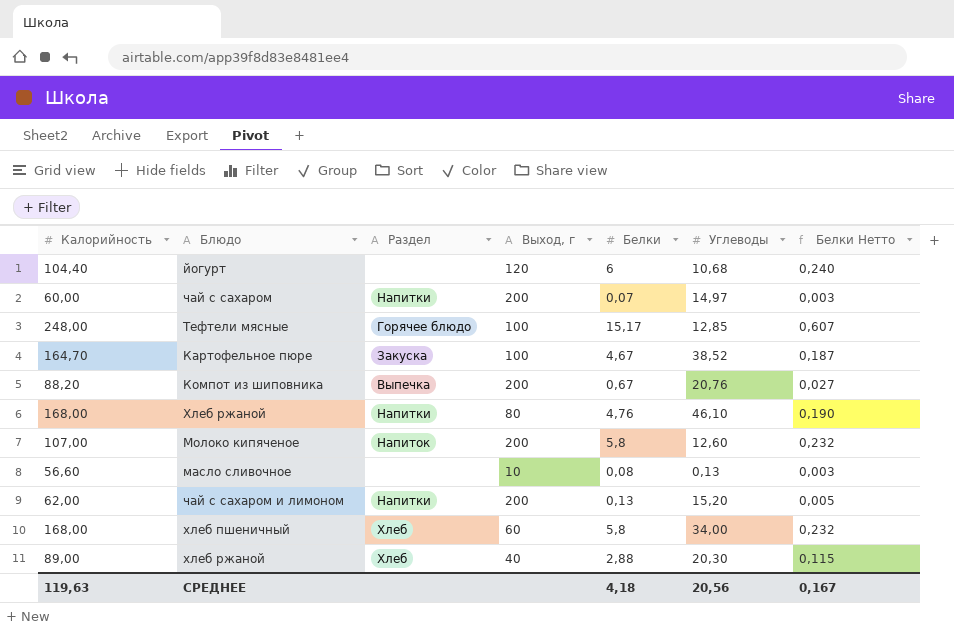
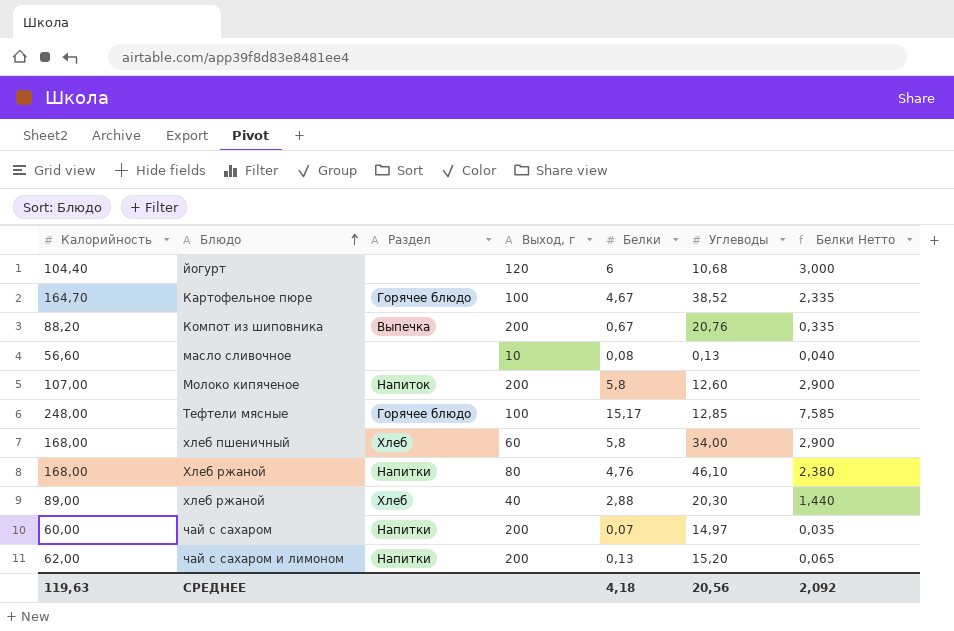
row order: none -> Блюдо ascending
column Белки Нетто | formula: [Белки] * 0,04 -> [Белки] * 0,5
Картофельное пюре | Раздел: Закуска -> Горячее блюдо
СРЕДНЕЕ | Белки Нетто: 0,167 -> 2,092

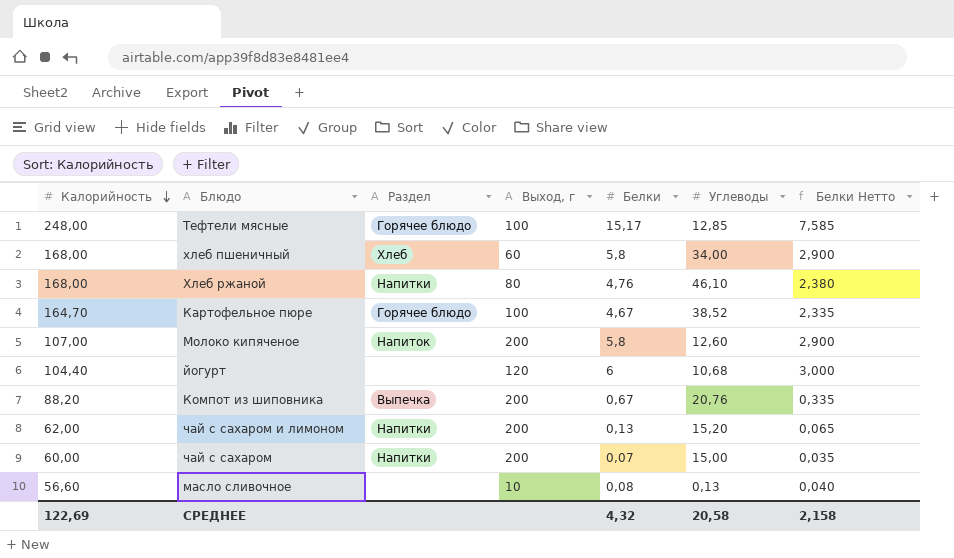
row order: Блюдо ascending -> Калорийность descending
row хлеб ржаной: 89,00 | Хлеб | 40 | 2,88 | 20,30 | 1,440 -> none
чай с сахаром | Углеводы: 14,97 -> 15,00
СРЕДНЕЕ | Калорийность: 119,63 -> 122,69
СРЕДНЕЕ | Белки: 4,18 -> 4,32
СРЕДНЕЕ | Углеводы: 20,56 -> 20,58
СРЕДНЕЕ | Белки Нетто: 2,092 -> 2,158

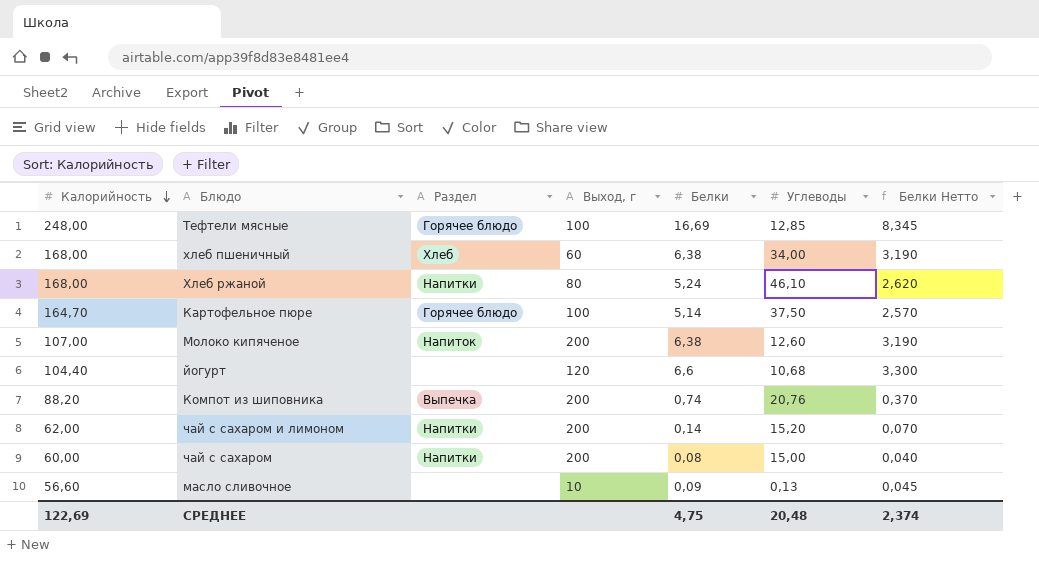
Тефтели мясные | Белки: 15,17 -> 16,69
Тефтели мясные | Белки Нетто: 7,585 -> 8,345
хлеб пшеничный | Белки: 5,8 -> 6,38
хлеб пшеничный | Белки Нетто: 2,900 -> 3,190
Хлеб ржаной | Белки: 4,76 -> 5,24
Хлеб ржаной | Белки Нетто: 2,380 -> 2,620
Картофельное пюре | Белки: 4,67 -> 5,14
Картофельное пюре | Углеводы: 38,52 -> 37,50
Картофельное пюре | Белки Нетто: 2,335 -> 2,570
Молоко кипяченое | Белки: 5,8 -> 6,38
Молоко кипяченое | Белки Нетто: 2,900 -> 3,190
йогурт | Белки: 6 -> 6,6
йогурт | Белки Нетто: 3,000 -> 3,300
Компот из шиповника | Белки: 0,67 -> 0,74
Компот из шиповника | Белки Нетто: 0,335 -> 0,370
чай с сахаром и лимоном | Белки: 0,13 -> 0,14
чай с сахаром и лимоном | Белки Нетто: 0,065 -> 0,070
чай с сахаром | Белки: 0,07 -> 0,08
чай с сахаром | Белки Нетто: 0,035 -> 0,040
масло сливочное | Белки: 0,08 -> 0,09
масло сливочное | Белки Нетто: 0,040 -> 0,045
СРЕДНЕЕ | Белки: 4,32 -> 4,75
СРЕДНЕЕ | Углеводы: 20,58 -> 20,48
СРЕДНЕЕ | Белки Нетто: 2,158 -> 2,374

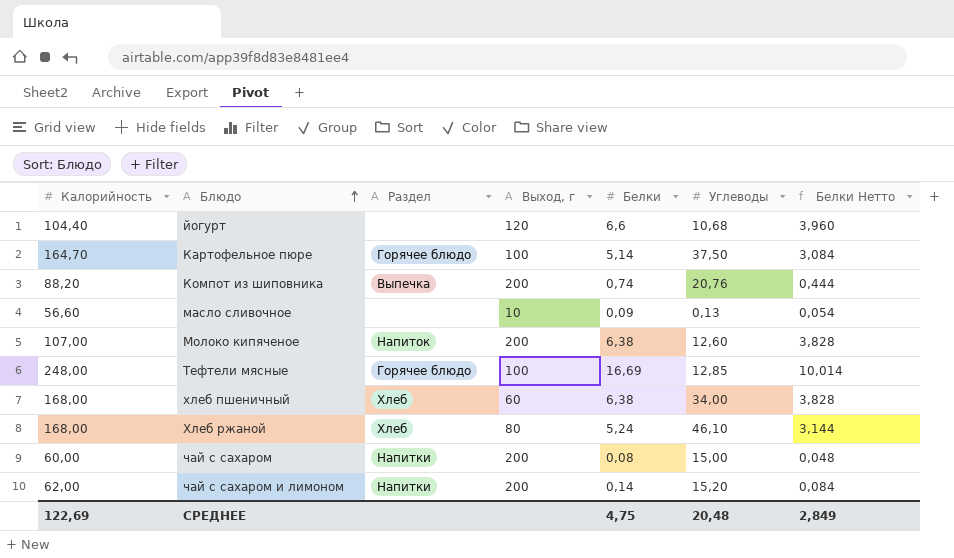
row order: Калорийность descending -> Блюдо ascending
column Белки Нетто | formula: [Белки] * 0,5 -> [Белки] * 0,6
Хлеб ржаной | Раздел: Напитки -> Хлеб
СРЕДНЕЕ | Белки Нетто: 2,374 -> 2,849

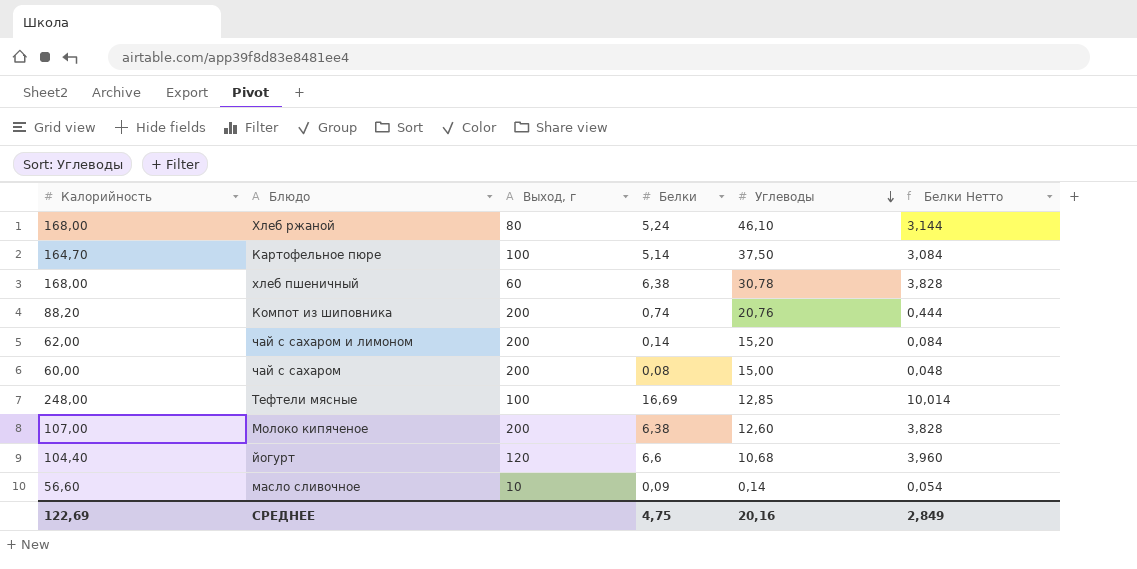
row order: Блюдо ascending -> Углеводы descending
column Раздел | position: 3 -> none
хлеб пшеничный | Углеводы: 34,00 -> 30,78
масло сливочное | Углеводы: 0,13 -> 0,14
СРЕДНЕЕ | Углеводы: 20,48 -> 20,16

